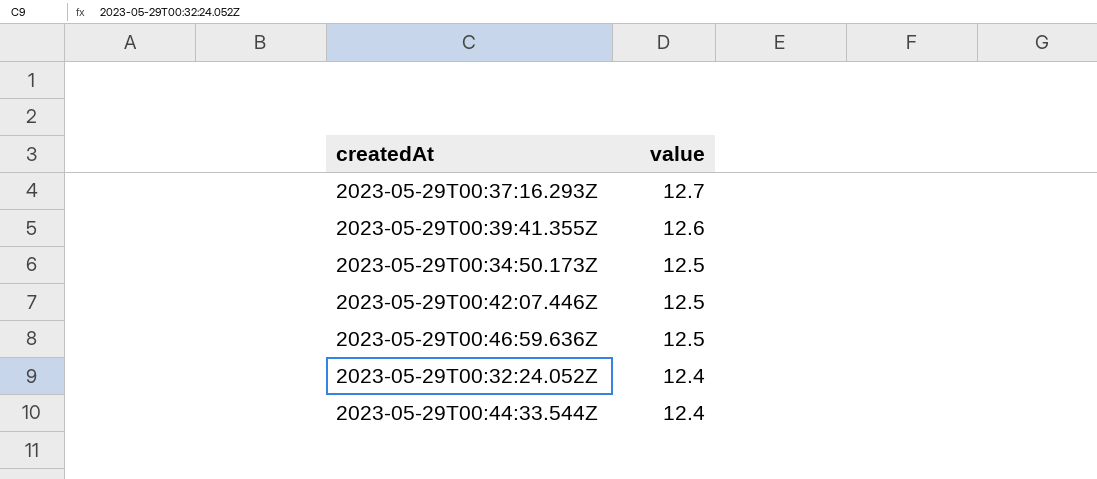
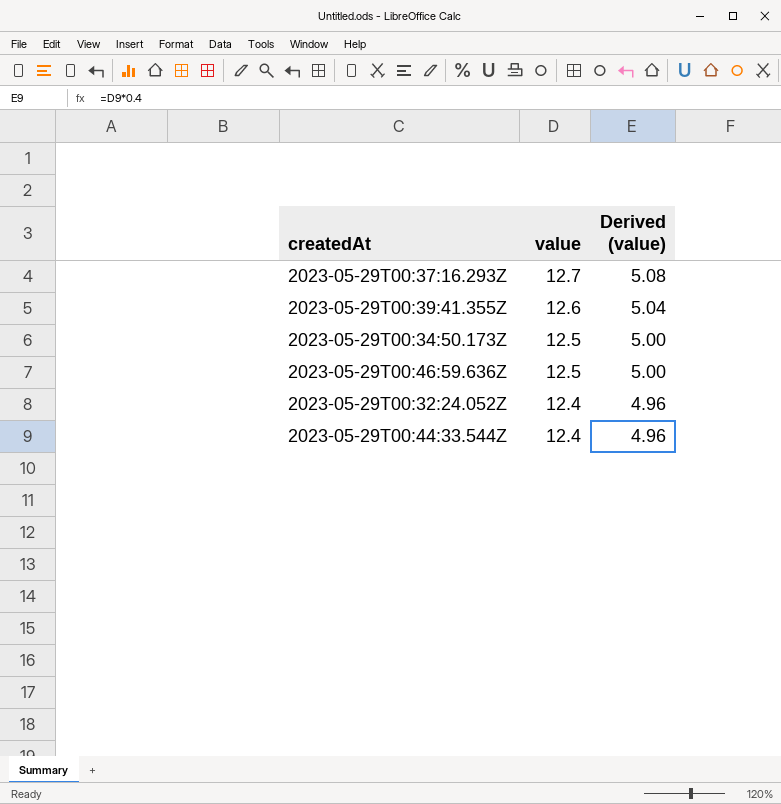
column Derived (value) | formula: none -> [value] * 0.4
row 2023-05-29T00:42:07.446Z: 12.5 -> none

